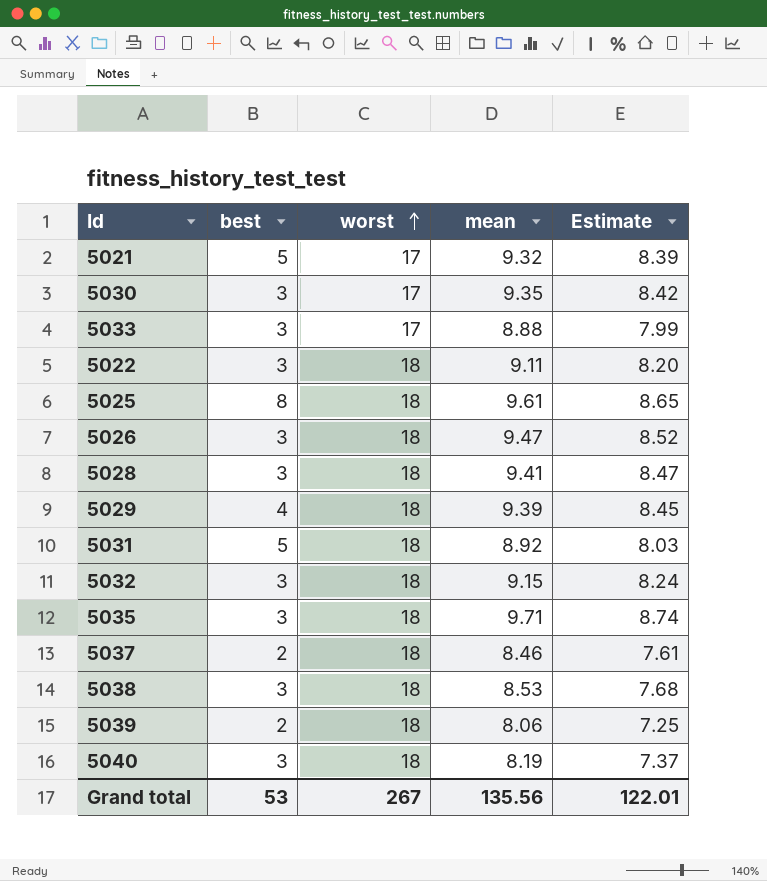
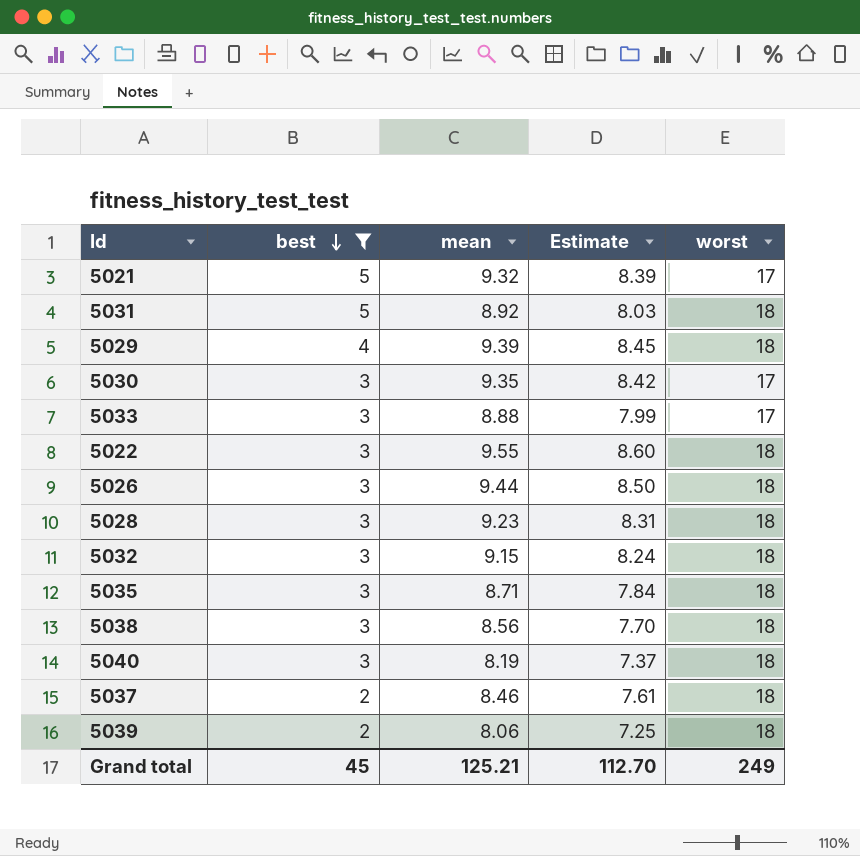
filter: none -> best != 8
row order: worst ascending -> best descending
column worst | position: 3 -> 5
5022 | mean: 9.11 -> 9.55
5022 | Estimate: 8.20 -> 8.60
5026 | mean: 9.47 -> 9.44
5026 | Estimate: 8.52 -> 8.50
5028 | mean: 9.41 -> 9.23
5028 | Estimate: 8.47 -> 8.31
5035 | mean: 9.71 -> 8.71
5035 | Estimate: 8.74 -> 7.84
5038 | mean: 8.53 -> 8.56
5038 | Estimate: 7.68 -> 7.70
Grand total | best: 53 -> 45
Grand total | mean: 135.56 -> 125.21
Grand total | Estimate: 122.01 -> 112.70
Grand total | worst: 267 -> 249

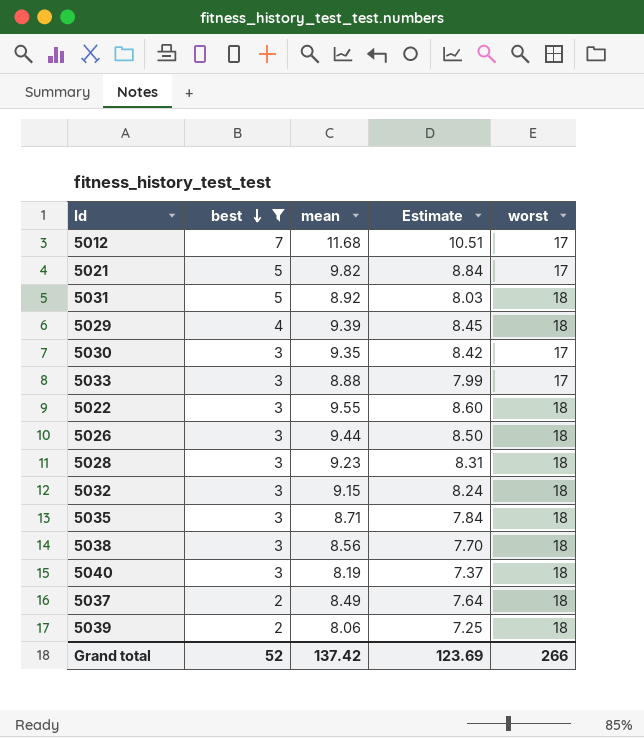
row 5012: none -> 7 | 11.68 | 10.51 | 17
5021 | mean: 9.32 -> 9.82
5021 | Estimate: 8.39 -> 8.84
5037 | mean: 8.46 -> 8.49
5037 | Estimate: 7.61 -> 7.64
Grand total | best: 45 -> 52
Grand total | mean: 125.21 -> 137.42
Grand total | Estimate: 112.70 -> 123.69
Grand total | worst: 249 -> 266

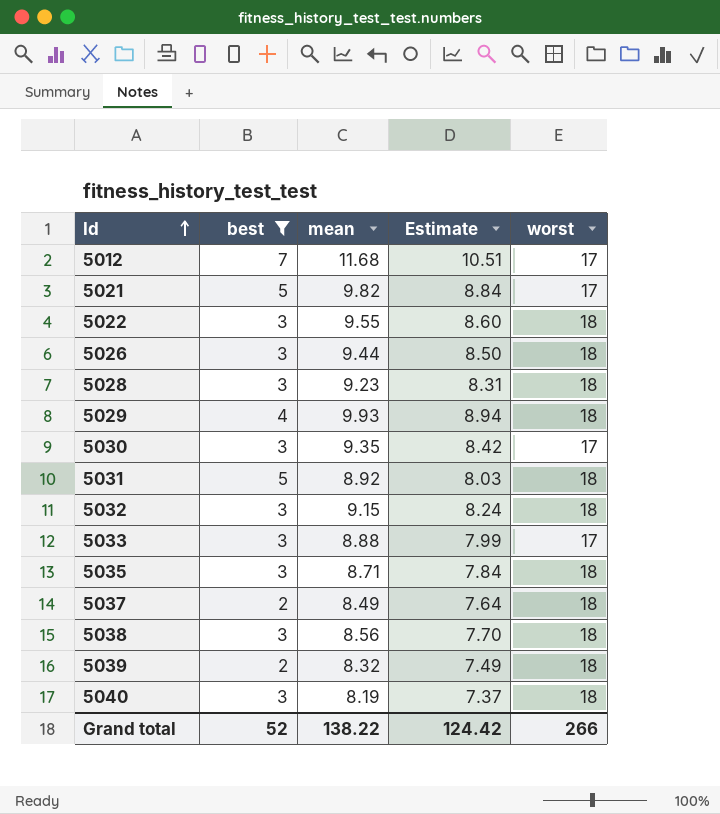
row order: best descending -> Id ascending
5029 | mean: 9.39 -> 9.93
5029 | Estimate: 8.45 -> 8.94
5039 | mean: 8.06 -> 8.32
5039 | Estimate: 7.25 -> 7.49
Grand total | mean: 137.42 -> 138.22
Grand total | Estimate: 123.69 -> 124.42

